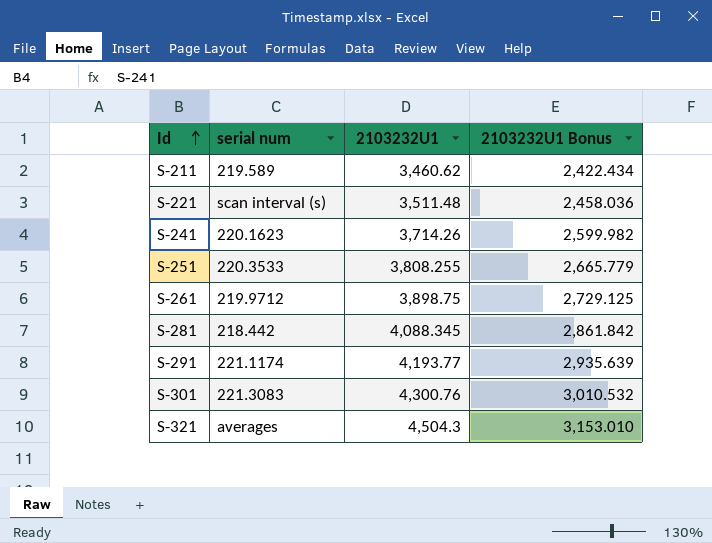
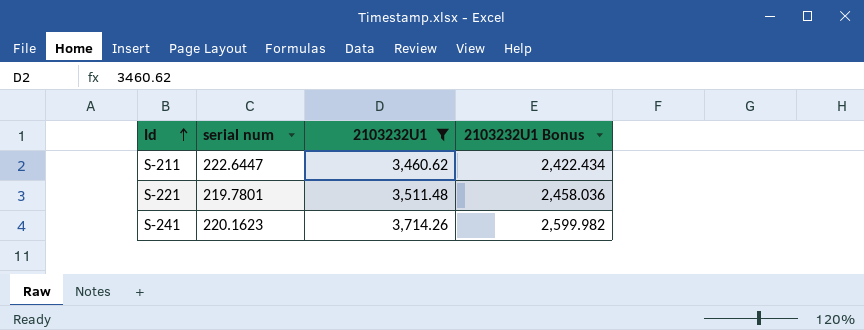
filter: none -> 2103232U1 <= 3,714.26
S-211 | serial num: 219.589 -> 222.6447
S-221 | serial num: scan interval (s) -> 219.7801

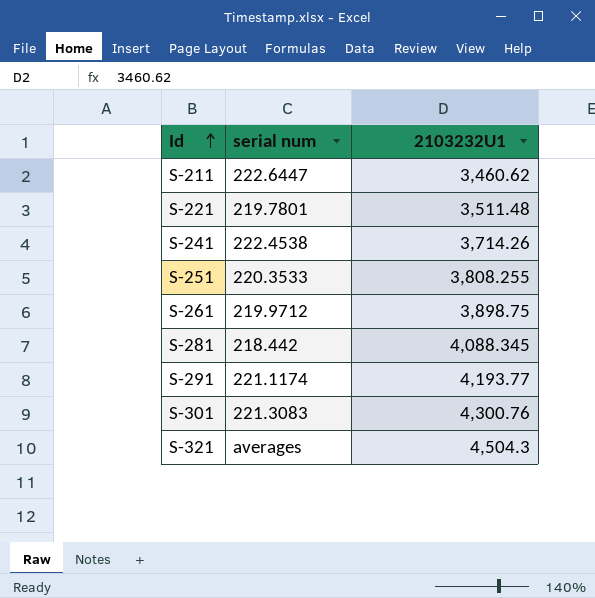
filter: 2103232U1 <= 3,714.26 -> none
column 2103232U1 Bonus | formula: [2103232U1] * 0.7 -> none
S-241 | serial num: 220.1623 -> 222.4538

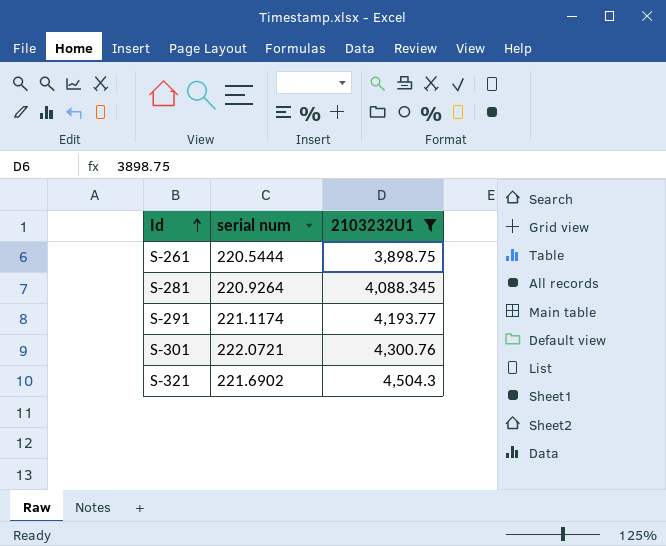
filter: none -> 2103232U1 >= 3,898.75
S-261 | serial num: 219.9712 -> 220.5444
S-281 | serial num: 218.442 -> 220.9264
S-301 | serial num: 221.3083 -> 222.0721
S-321 | serial num: averages -> 221.6902

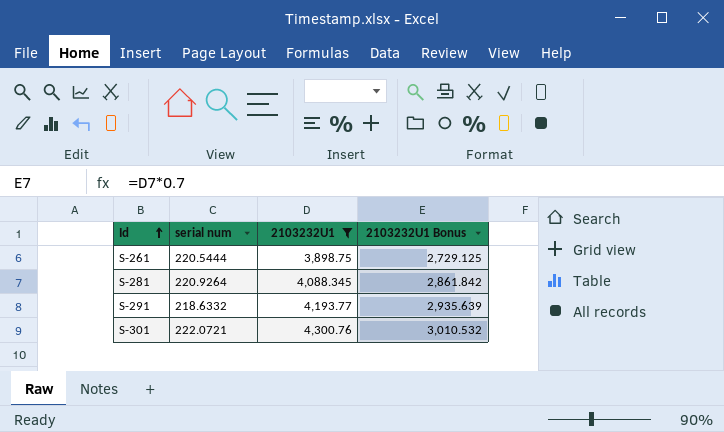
column 2103232U1 Bonus | formula: none -> [2103232U1] * 0.7
row S-321: 221.6902 | 4,504.3 -> none
S-291 | serial num: 221.1174 -> 218.6332

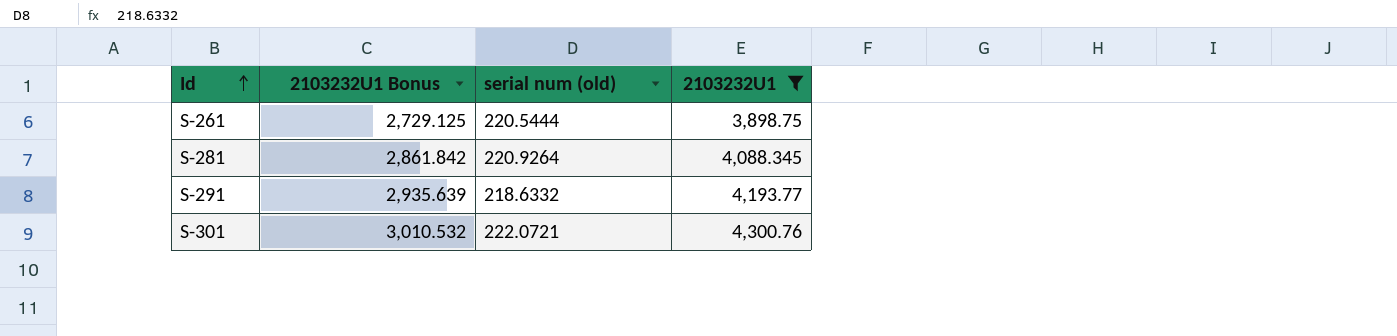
column 2103232U1 Bonus | position: 4 -> 2
column name: serial num -> serial num (old)

